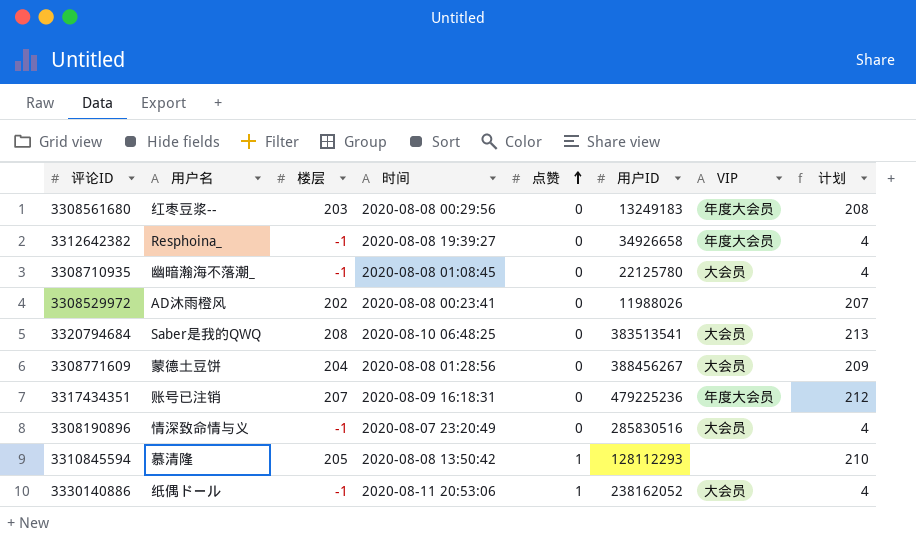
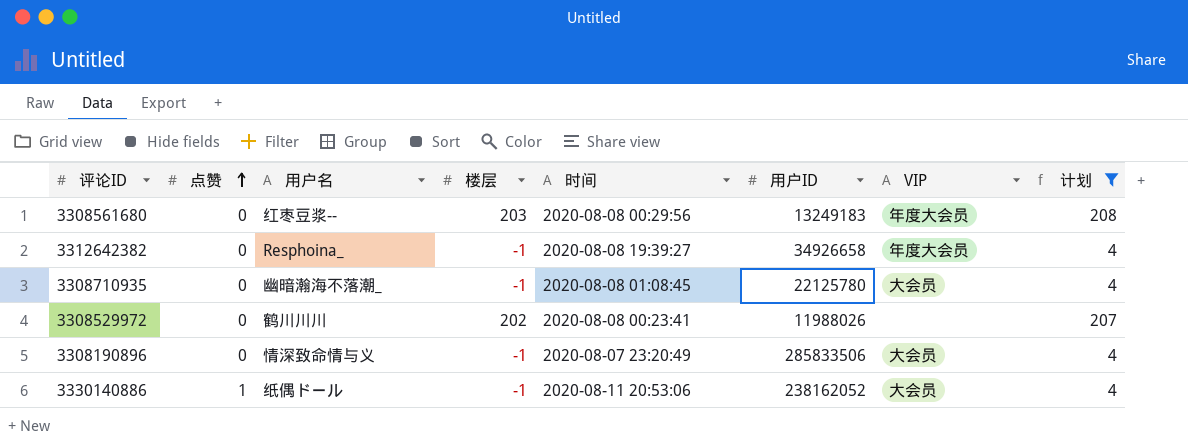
filter: none -> 计划 <= 208
column 点赞 | position: 5 -> 2
3308529972 | 用户名: AD沐雨橙风 -> 鹤川川川
3308190896 | 用户ID: 285830516 -> 285833506

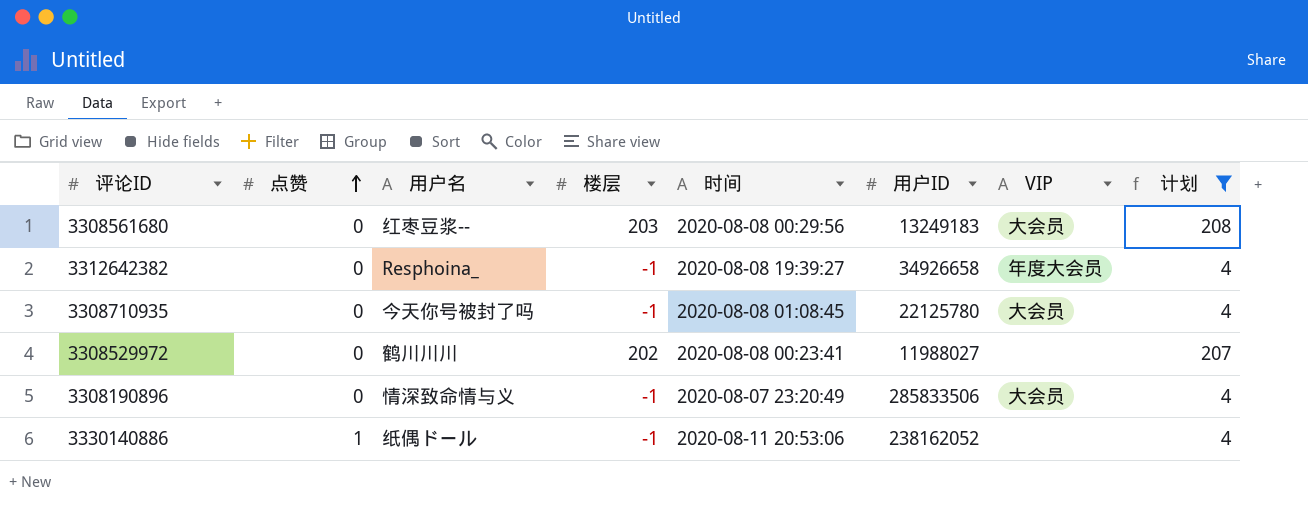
3308561680 | VIP: 年度大会员 -> 大会员
3308710935 | 用户名: 幽暗瀚海不落潮_ -> 今天你号被封了吗
3308529972 | 用户ID: 11988026 -> 11988027
3330140886 | VIP: 大会员 -> none

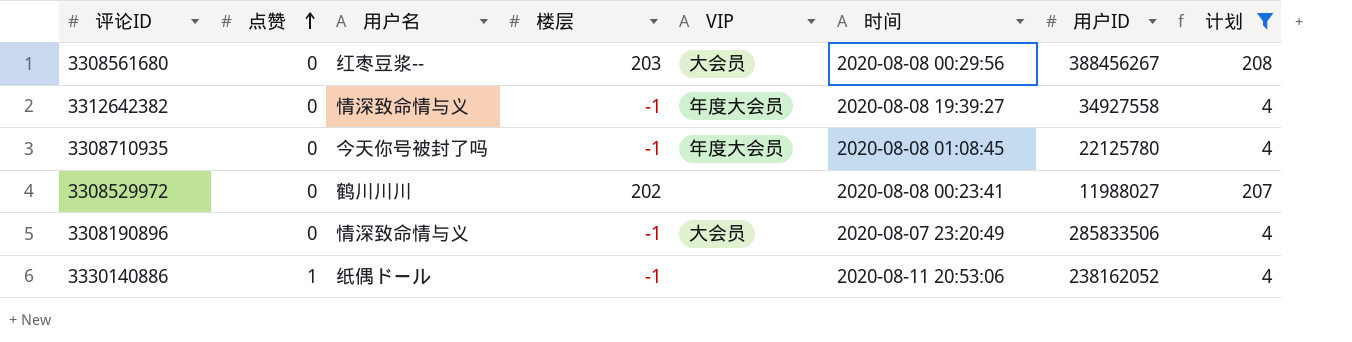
column VIP | position: 7 -> 5
3308561680 | 用户ID: 13249183 -> 388456267
3312642382 | 用户名: Resphoina_ -> 情深致命情与义
3312642382 | 用户ID: 34926658 -> 34927558
3308710935 | VIP: 大会员 -> 年度大会员

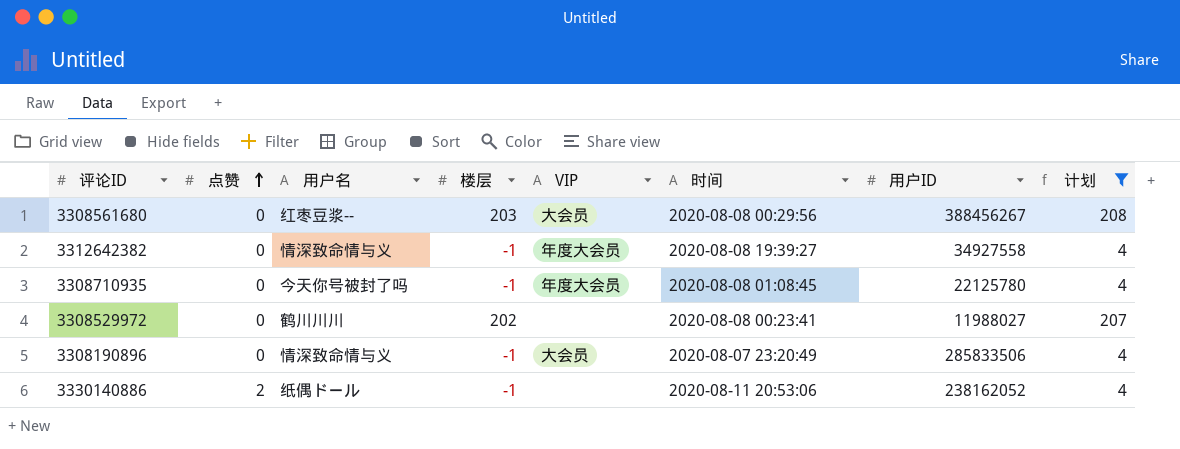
3330140886 | 点赞: 1 -> 2

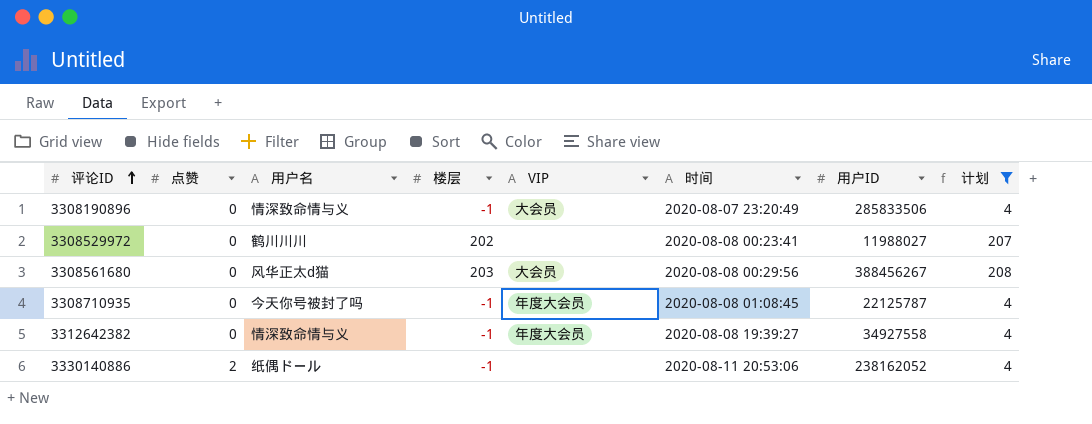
row order: 点赞 ascending -> 评论ID ascending
3308561680 | 用户名: 红枣豆浆-- -> 风华正太d猫
3308710935 | 用户ID: 22125780 -> 22125787

